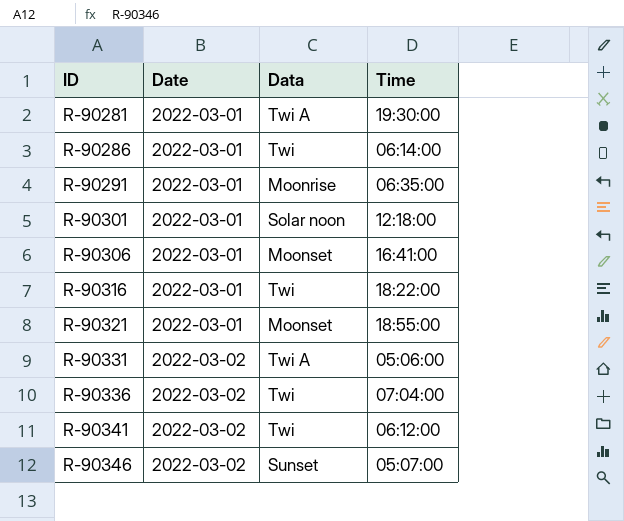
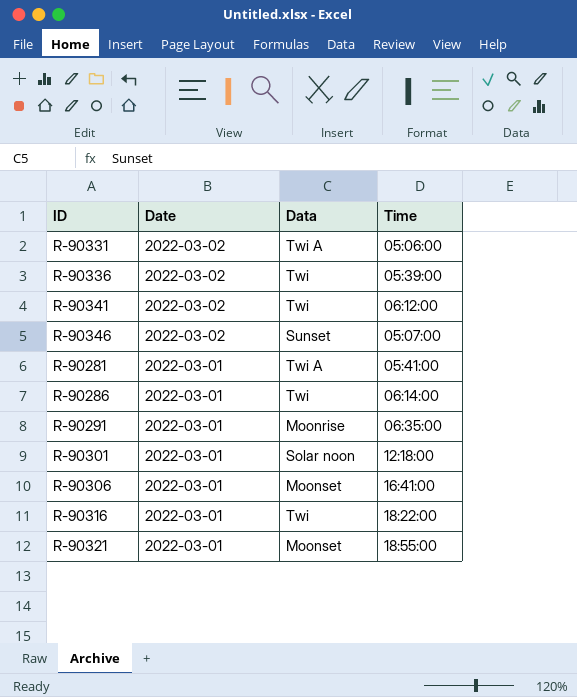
row order: ID ascending -> Date descending
R-90336 | Time: 07:04:00 -> 05:39:00
R-90281 | Time: 19:30:00 -> 05:41:00

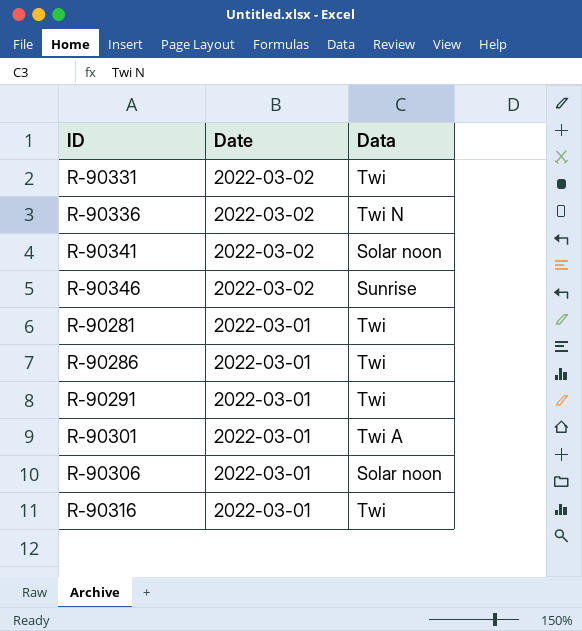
column Time | position: 4 -> none
row R-90321: 2022-03-01 | Moonset | 18:55:00 -> none
R-90331 | Data: Twi A -> Twi
R-90336 | Data: Twi -> Twi N
R-90341 | Data: Twi -> Solar noon
R-90346 | Data: Sunset -> Sunrise
R-90281 | Data: Twi A -> Twi
R-90291 | Data: Moonrise -> Twi
R-90301 | Data: Solar noon -> Twi A
R-90306 | Data: Moonset -> Solar noon

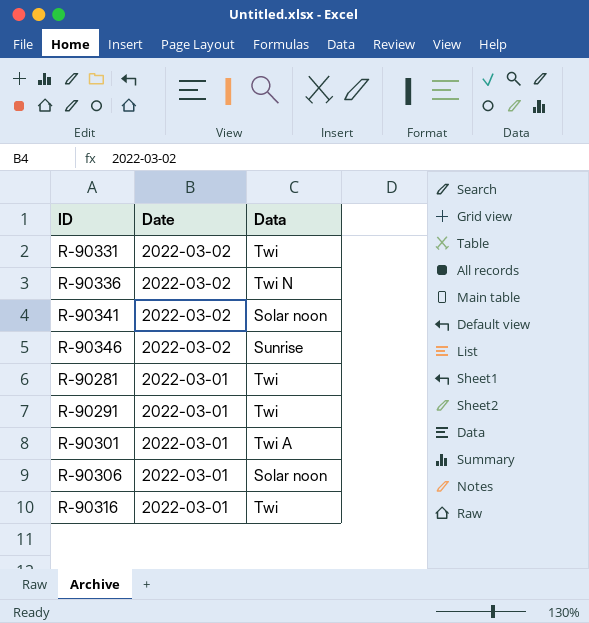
row R-90286: 2022-03-01 | Twi -> none

